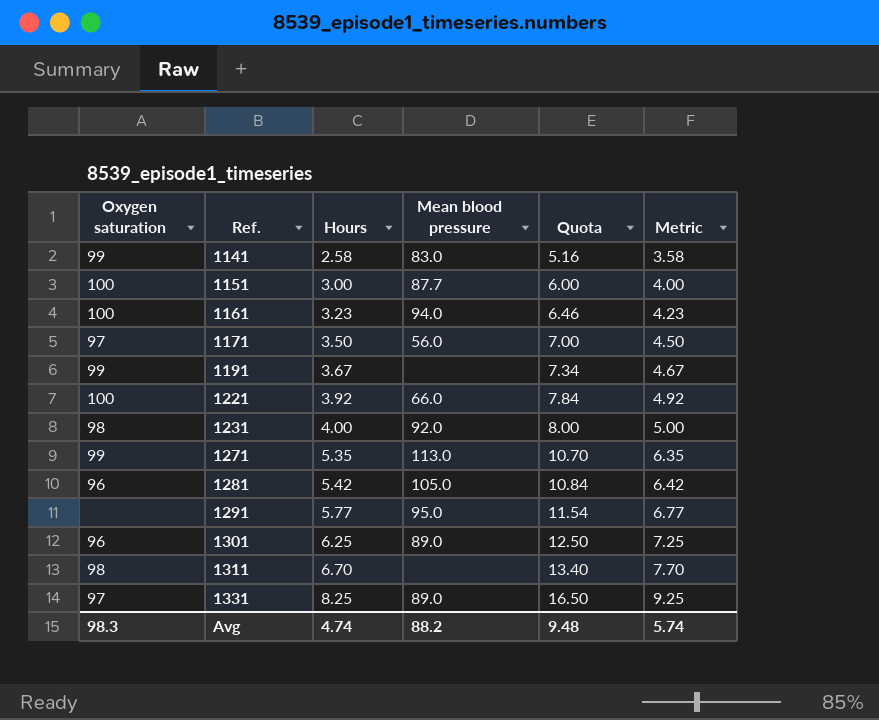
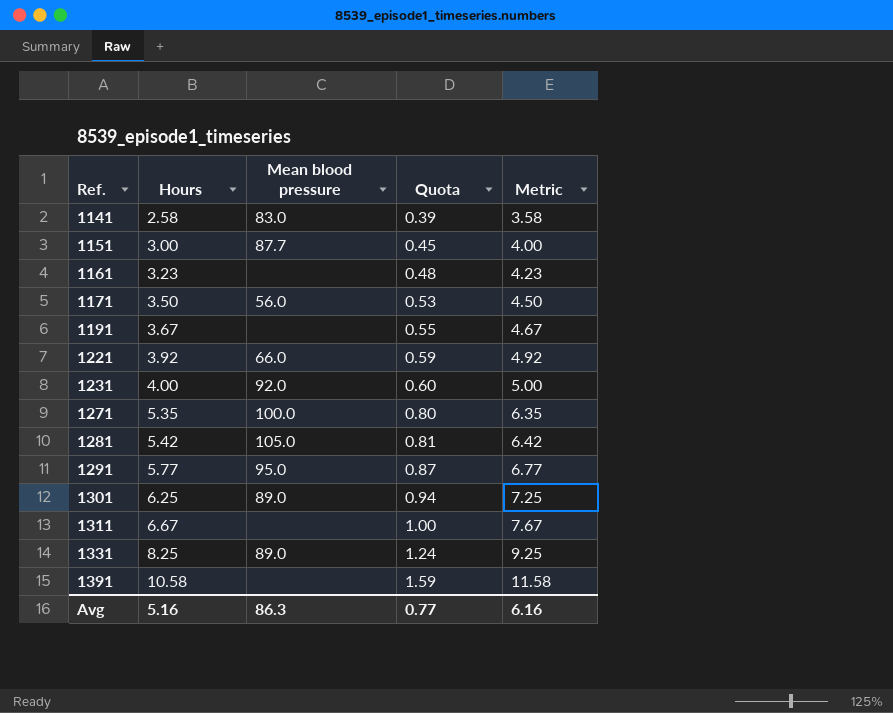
column Oxygen saturation | position: 1 -> none
column Quota | formula: [Hours] * 2 -> [Hours] * 0.15
1161 | Mean blood pressure: 94.0 -> none
1271 | Mean blood pressure: 113.0 -> 100.0
1311 | Hours: 6.70 -> 6.67
1311 | Metric: 7.70 -> 7.67
row 1391: none -> 10.58 | none | 1.59 | 11.58
Avg | Hours: 4.74 -> 5.16
Avg | Mean blood pressure: 88.2 -> 86.3
Avg | Quota: 9.48 -> 0.77
Avg | Metric: 5.74 -> 6.16

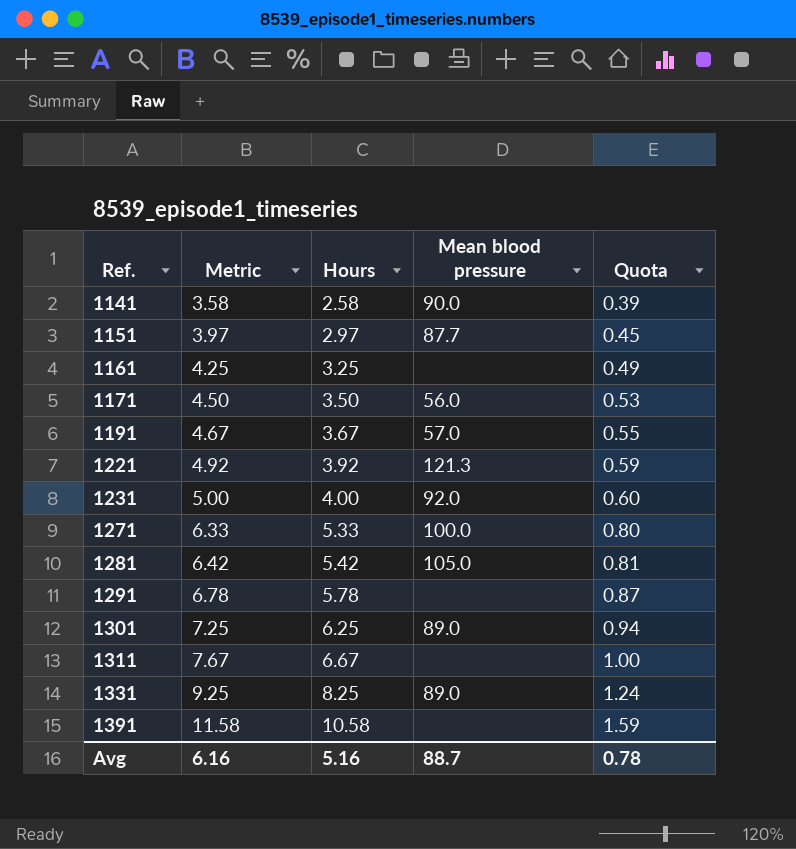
column Metric | position: 5 -> 2
1141 | Mean blood pressure: 83.0 -> 90.0
1151 | Metric: 4.00 -> 3.97
1151 | Hours: 3.00 -> 2.97
1161 | Metric: 4.23 -> 4.25
1161 | Hours: 3.23 -> 3.25
1161 | Quota: 0.48 -> 0.49
1191 | Mean blood pressure: none -> 57.0
1221 | Mean blood pressure: 66.0 -> 121.3
1271 | Metric: 6.35 -> 6.33
1271 | Hours: 5.35 -> 5.33
1291 | Metric: 6.77 -> 6.78
1291 | Hours: 5.77 -> 5.78
1291 | Mean blood pressure: 95.0 -> none
Avg | Mean blood pressure: 86.3 -> 88.7
Avg | Quota: 0.77 -> 0.78

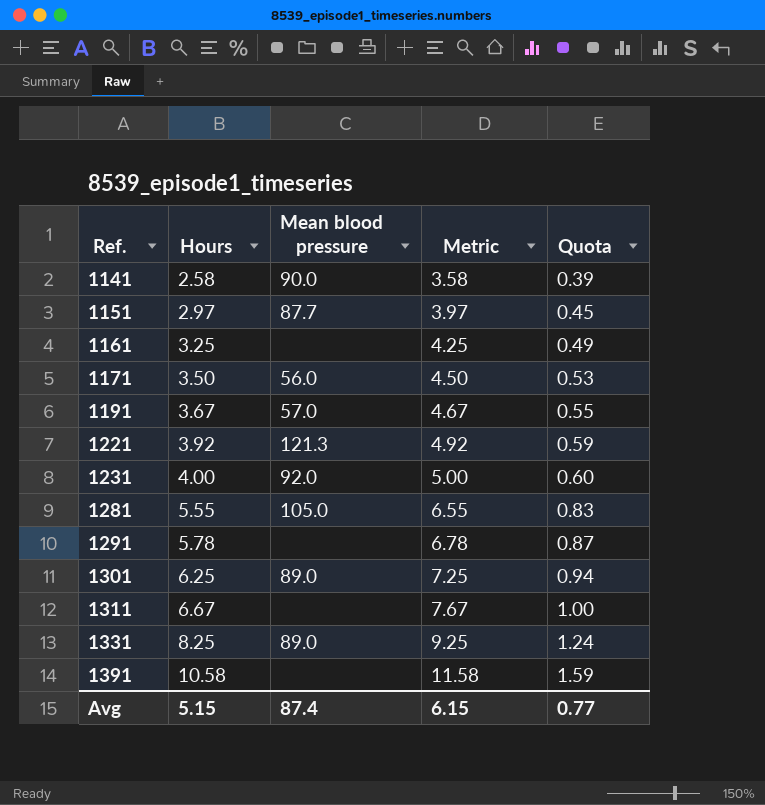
column Metric | position: 2 -> 4
row 1271: 6.33 | 5.33 | 100.0 | 0.80 -> none
1281 | Hours: 5.42 -> 5.55
1281 | Metric: 6.42 -> 6.55
1281 | Quota: 0.81 -> 0.83
Avg | Hours: 5.16 -> 5.15
Avg | Mean blood pressure: 88.7 -> 87.4
Avg | Metric: 6.16 -> 6.15
Avg | Quota: 0.78 -> 0.77

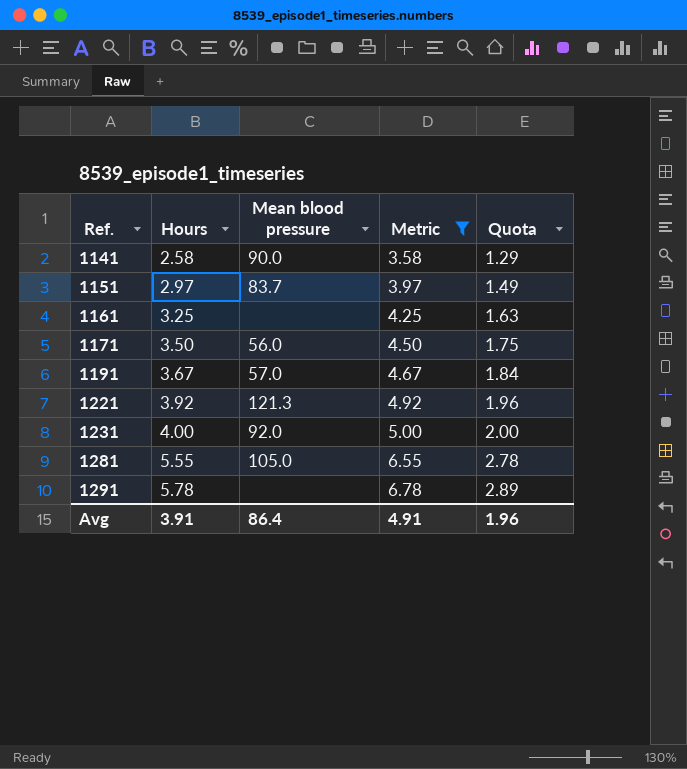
filter: none -> Metric <= 6.78
column Quota | formula: [Hours] * 0.15 -> [Hours] * 0.5
1151 | Mean blood pressure: 87.7 -> 83.7
Avg | Hours: 5.15 -> 3.91
Avg | Mean blood pressure: 87.4 -> 86.4
Avg | Metric: 6.15 -> 4.91
Avg | Quota: 0.77 -> 1.96

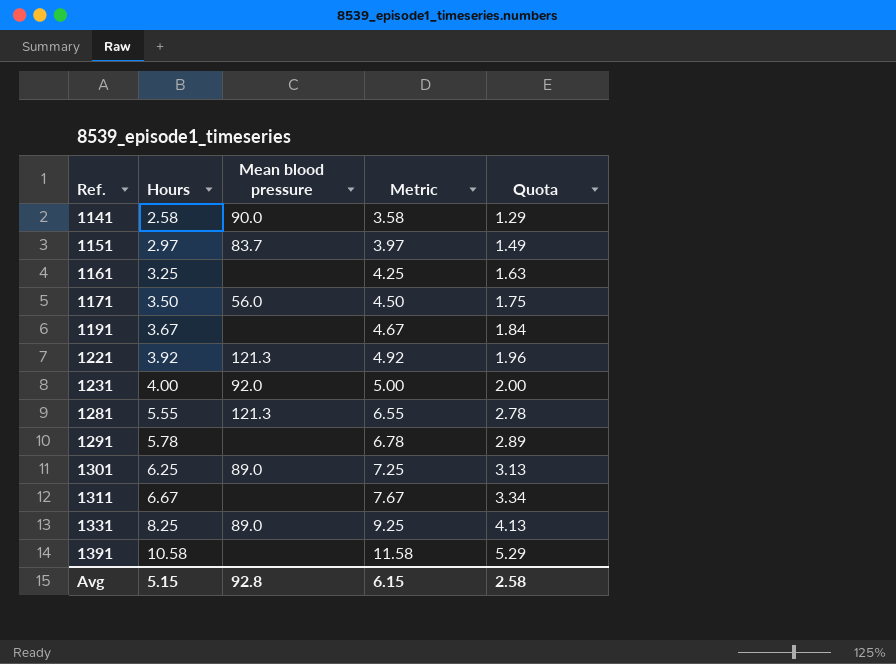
filter: Metric <= 6.78 -> none
1191 | Mean blood pressure: 57.0 -> none
1281 | Mean blood pressure: 105.0 -> 121.3
Avg | Hours: 3.91 -> 5.15
Avg | Mean blood pressure: 86.4 -> 92.8
Avg | Metric: 4.91 -> 6.15
Avg | Quota: 1.96 -> 2.58

